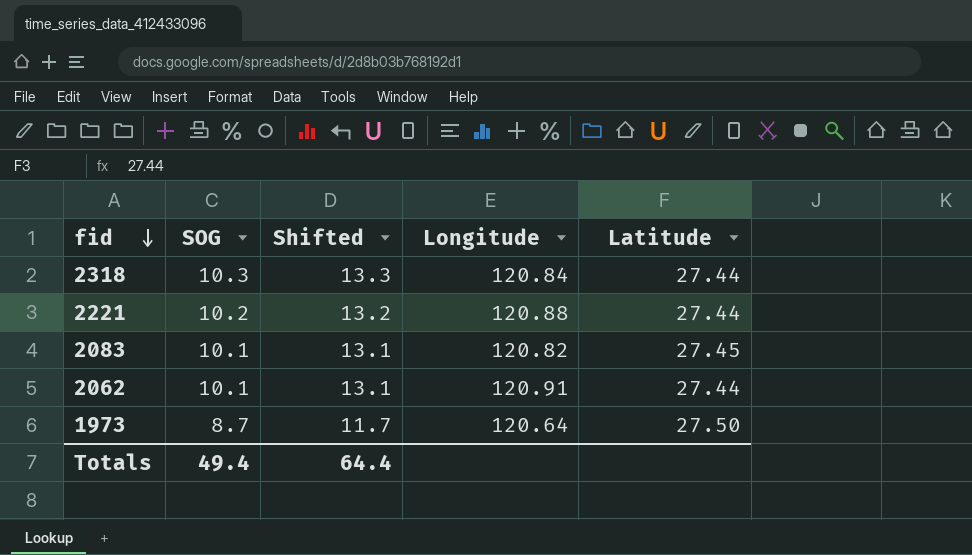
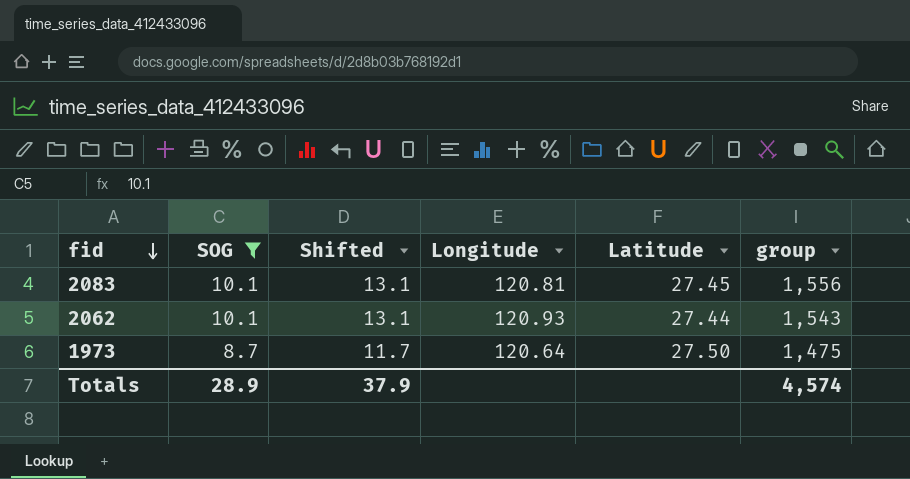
filter: none -> SOG <= 10.1
column group | position: none -> 6
2083 | Longitude: 120.82 -> 120.81
2062 | Longitude: 120.91 -> 120.93
Totals | SOG: 49.4 -> 28.9
Totals | Shifted: 64.4 -> 37.9

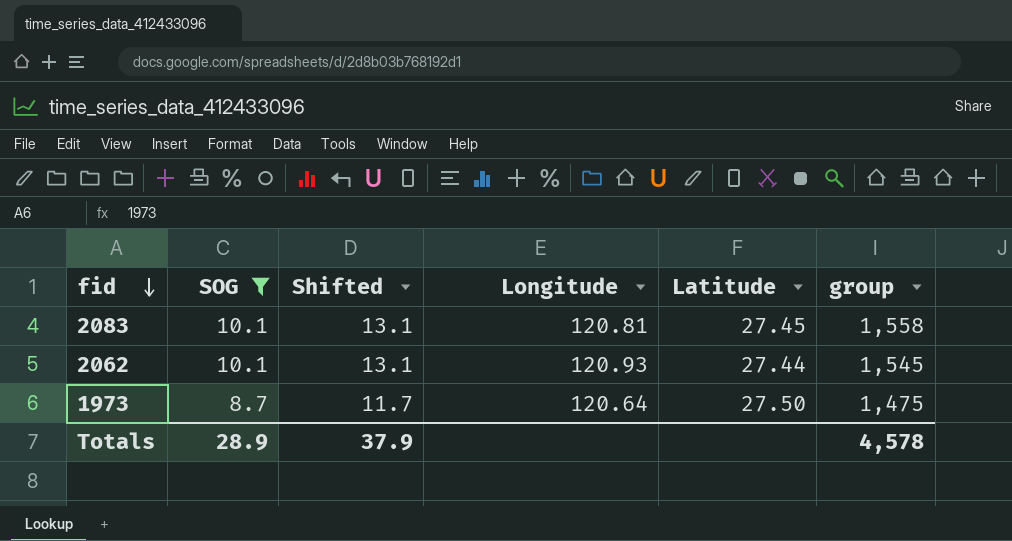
2083 | group: 1,556 -> 1,558
2062 | group: 1,543 -> 1,545
Totals | group: 4,574 -> 4,578

